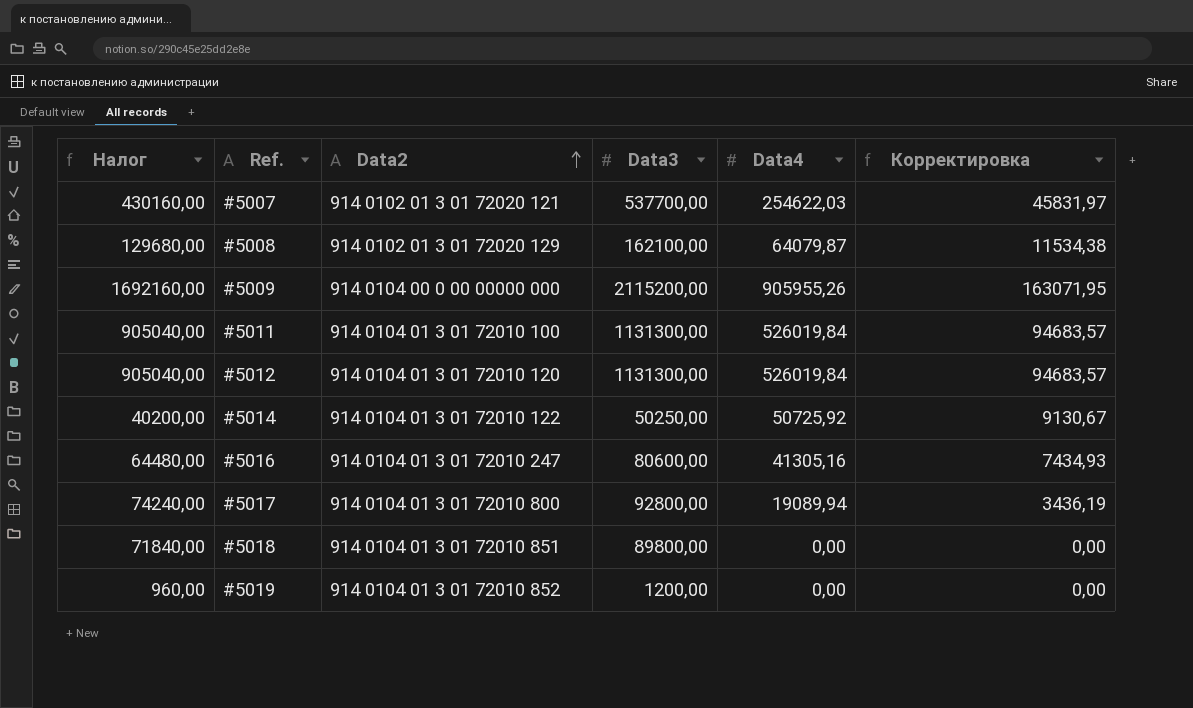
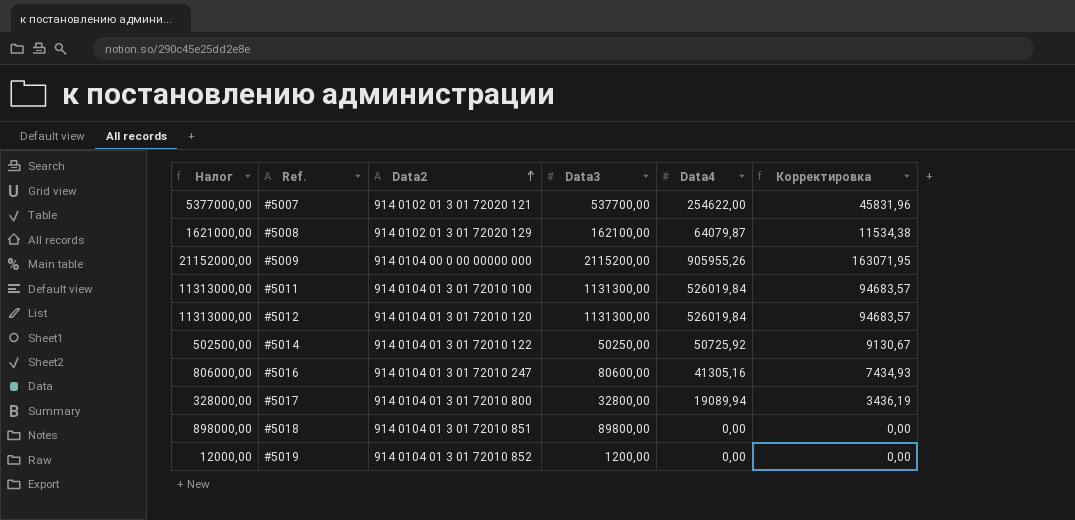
column Налог | formula: [Data3] * 0,8 -> [Data3] * 10
#5007 | Data4: 254622,03 -> 254622,00
#5007 | Корректировка: 45831,97 -> 45831,96
#5017 | Data3: 92800,00 -> 32800,00

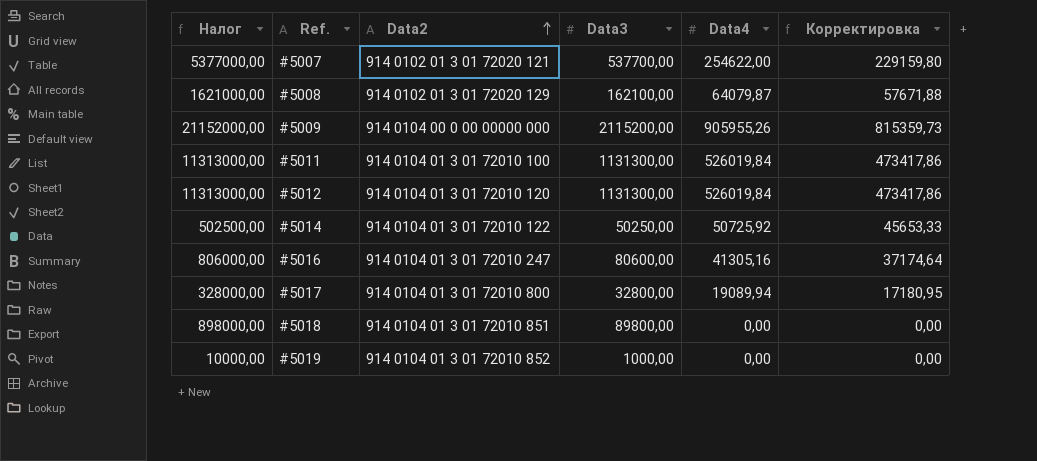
column Корректировка | formula: [Data4] * 0,18 -> [Data4] * 0,9
#5019 | Налог: 12000,00 -> 10000,00
#5019 | Data3: 1200,00 -> 1000,00

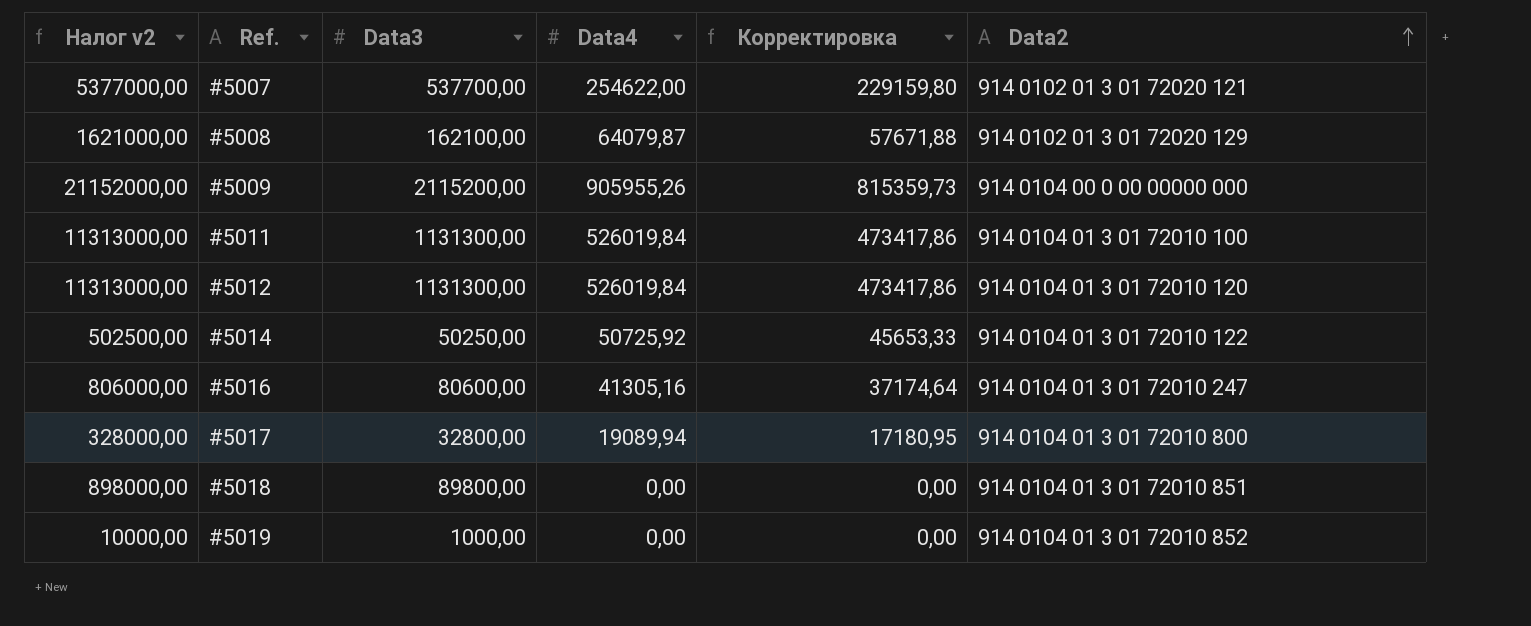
column name: Налог -> Налог v2
column Data2 | position: 3 -> 6

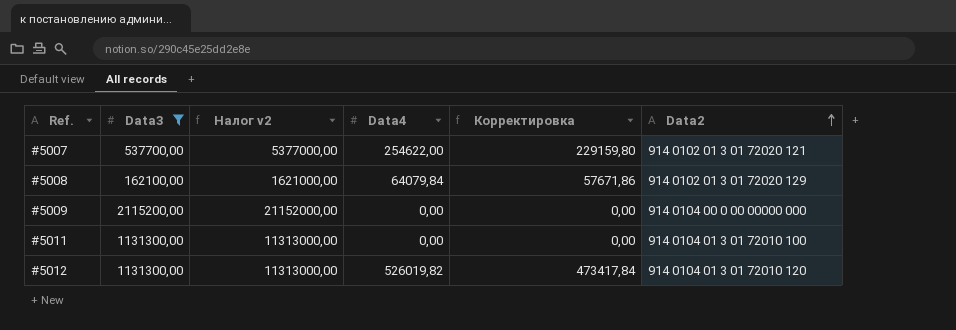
filter: none -> Data3 >= 162100,00
column Налог v2 | position: 1 -> 3
#5008 | Data4: 64079,87 -> 64079,84
#5008 | Корректировка: 57671,88 -> 57671,86
#5009 | Data4: 905955,26 -> 0,00
#5009 | Корректировка: 815359,73 -> 0,00
#5011 | Data4: 526019,84 -> 0,00
#5011 | Корректировка: 473417,86 -> 0,00
#5012 | Data4: 526019,84 -> 526019,82
#5012 | Корректировка: 473417,86 -> 473417,84

